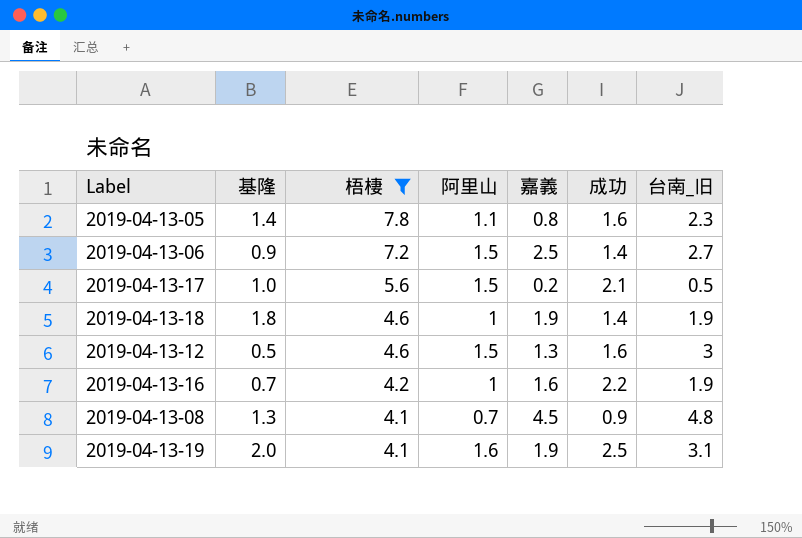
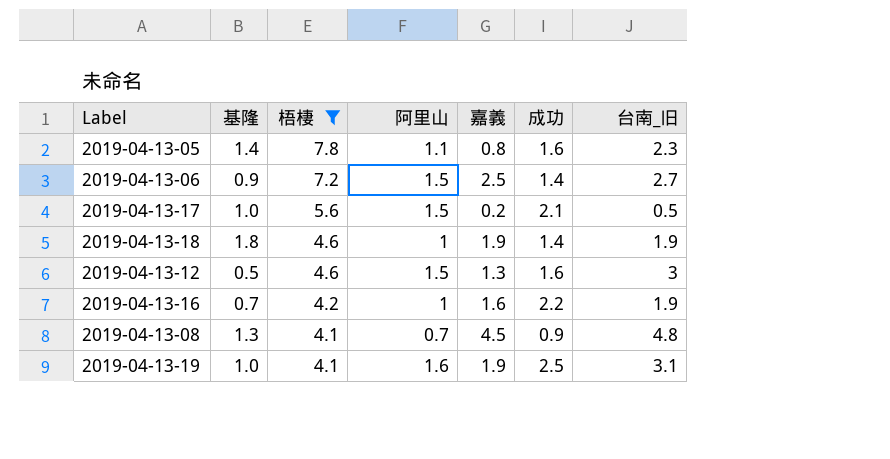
2019-04-13-19 | 基隆: 2.0 -> 1.0

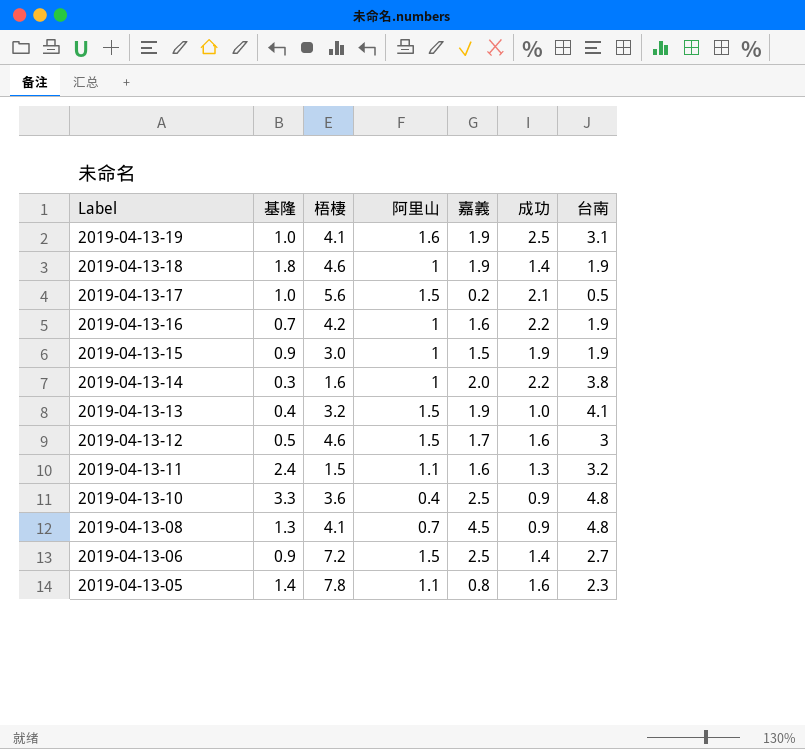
filter: 梧棲 >= 4.1 -> none
row order: 梧棲 descending -> Label descending
column name: 台南_旧 -> 台南
2019-04-13-12 | 嘉義: 1.3 -> 1.7

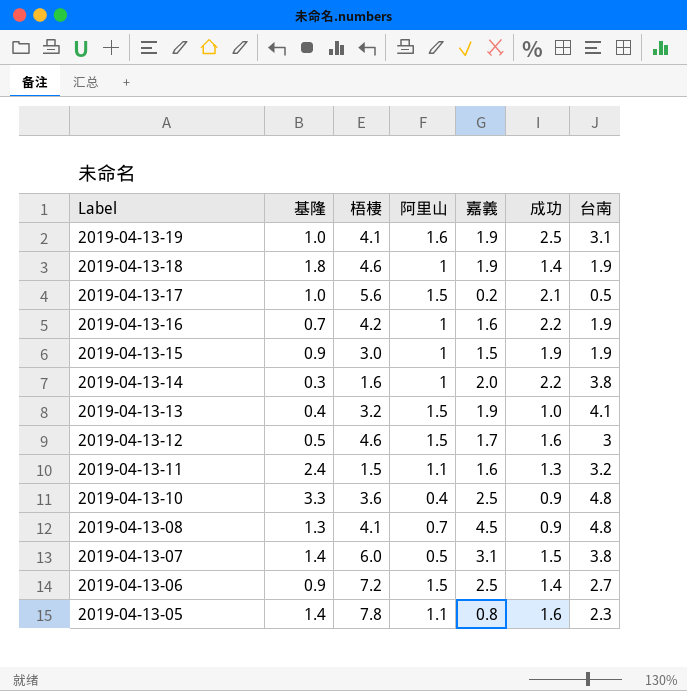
row 2019-04-13-07: none -> 1.4 | 6.0 | 0.5 | 3.1 | 1.5 | 3.8

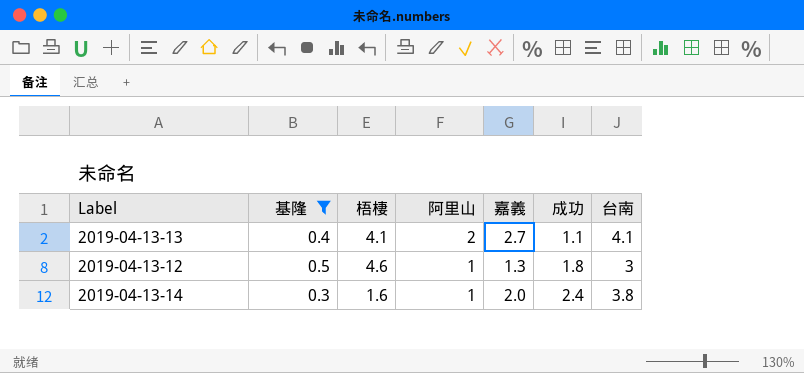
filter: none -> 基隆 <= 0.5
row order: Label descending -> 阿里山 descending
2019-04-13-13 | 梧棲: 3.2 -> 4.1
2019-04-13-13 | 阿里山: 1.5 -> 2
2019-04-13-13 | 嘉義: 1.9 -> 2.7
2019-04-13-13 | 成功: 1.0 -> 1.1
2019-04-13-12 | 阿里山: 1.5 -> 1
2019-04-13-12 | 嘉義: 1.7 -> 1.3
2019-04-13-12 | 成功: 1.6 -> 1.8
2019-04-13-14 | 成功: 2.2 -> 2.4

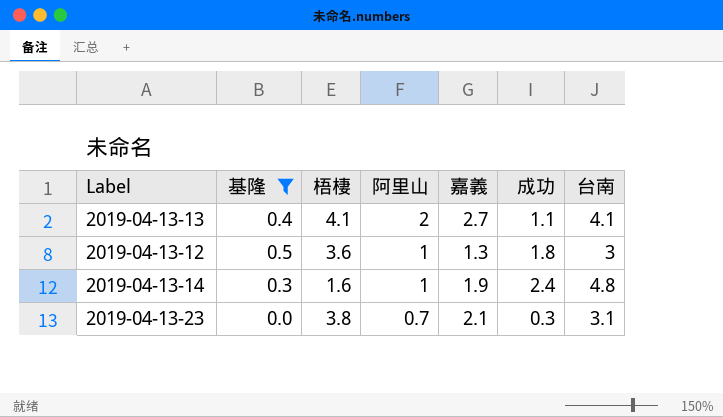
2019-04-13-12 | 梧棲: 4.6 -> 3.6
2019-04-13-14 | 嘉義: 2.0 -> 1.9
2019-04-13-14 | 台南: 3.8 -> 4.8
row 2019-04-13-23: none -> 0.0 | 3.8 | 0.7 | 2.1 | 0.3 | 3.1

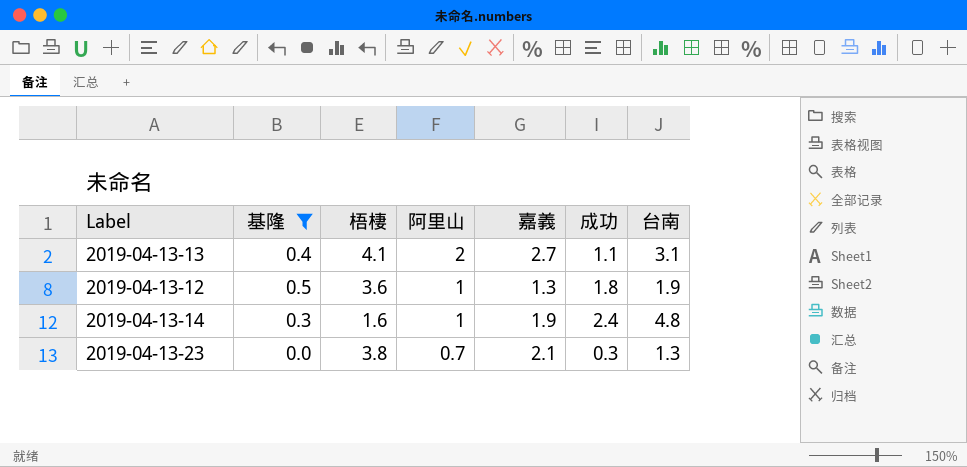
2019-04-13-13 | 台南: 4.1 -> 3.1
2019-04-13-12 | 台南: 3 -> 1.9
2019-04-13-23 | 台南: 3.1 -> 1.3

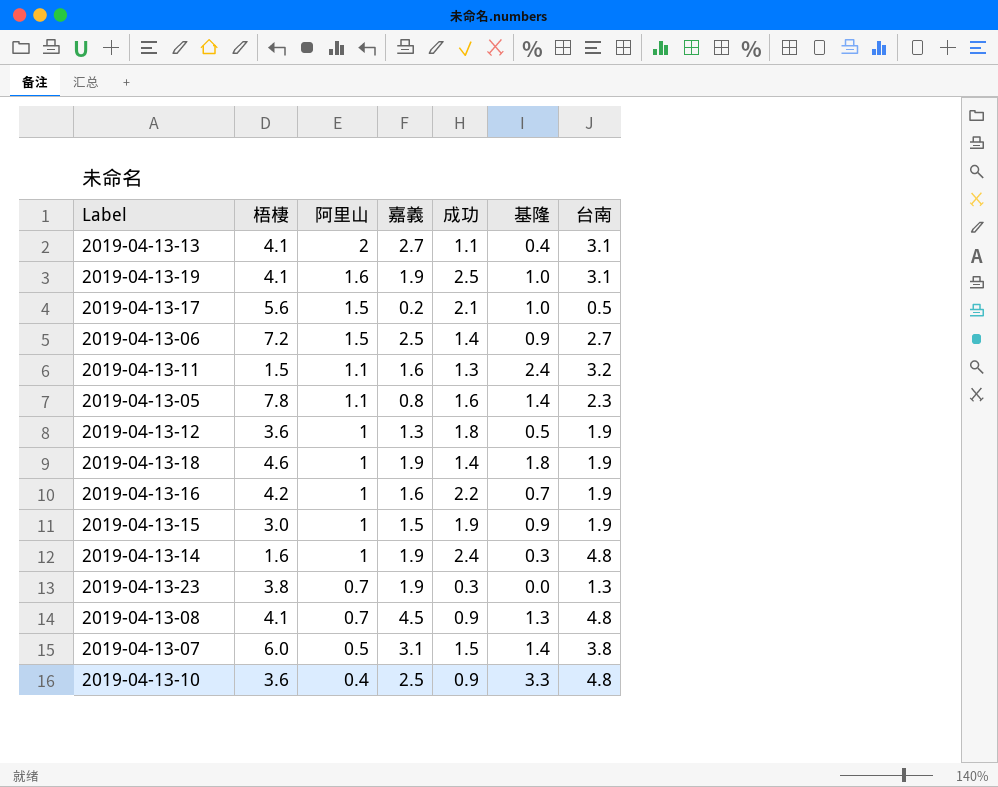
filter: 基隆 <= 0.5 -> none
column 基隆 | position: 2 -> 6
2019-04-13-23 | 嘉義: 2.1 -> 1.9

